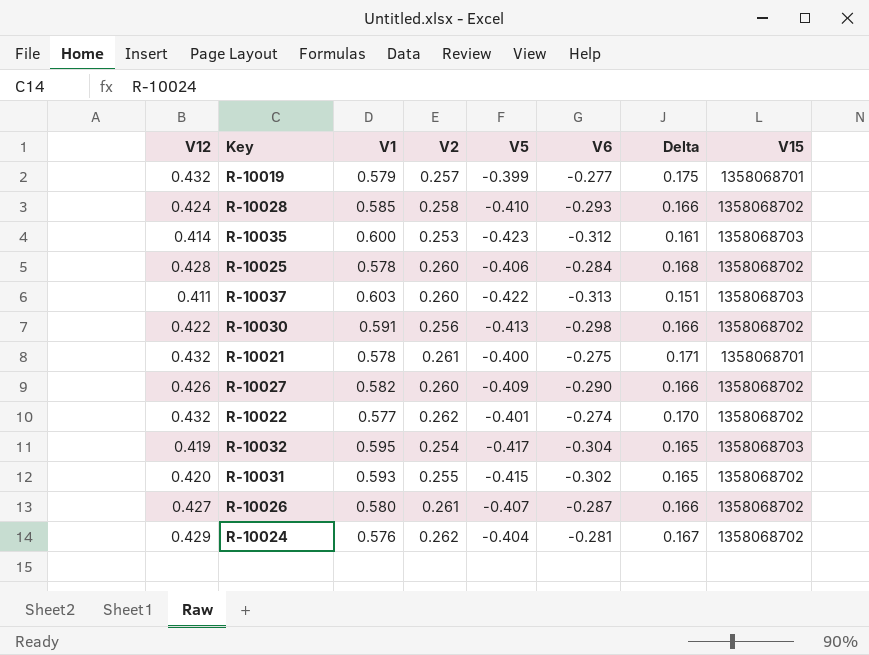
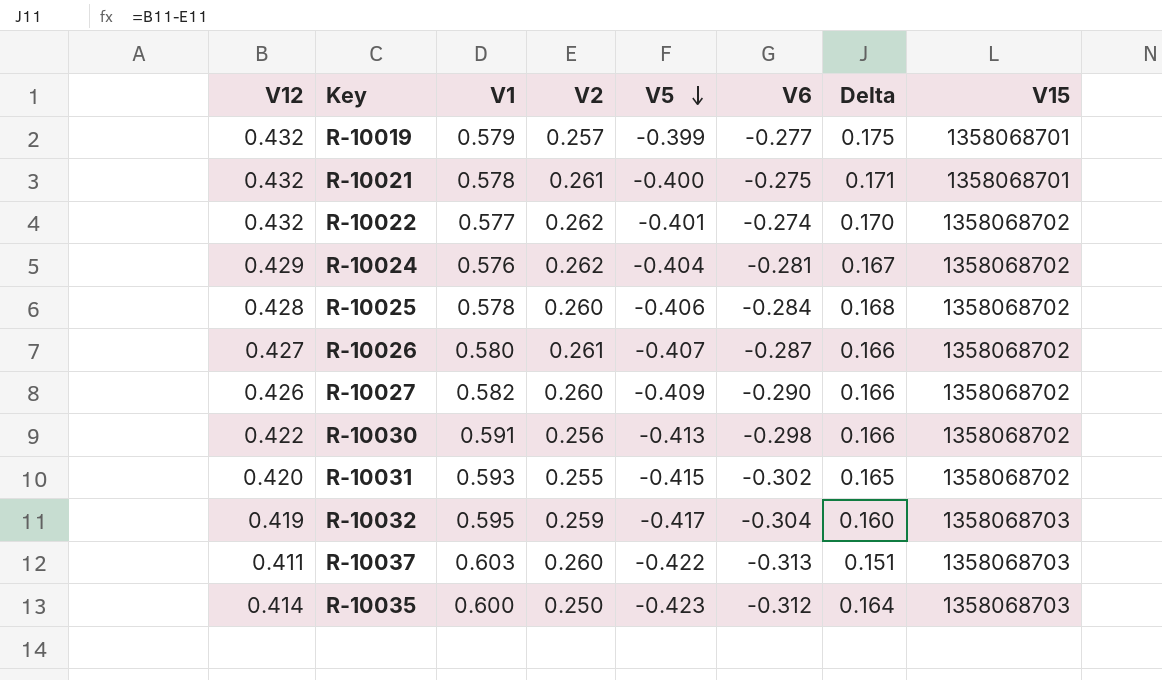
row order: none -> V5 descending
row R-10028: 0.424 | 0.585 | 0.258 | -0.410 | -0.293 | 0.166 | 1358068702 -> none
R-10032 | V2: 0.254 -> 0.259
R-10032 | Delta: 0.165 -> 0.160
R-10035 | V2: 0.253 -> 0.250
R-10035 | Delta: 0.161 -> 0.164

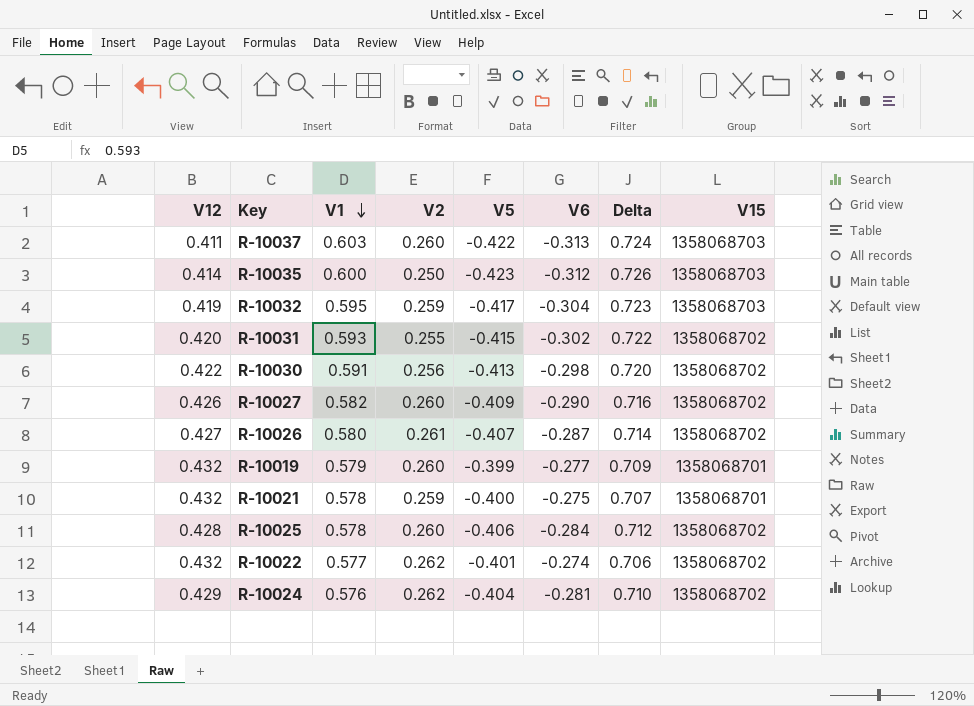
row order: V5 descending -> V1 descending
column Delta | formula: [V12] - [V2] -> [V12] - [V6]
R-10019 | V2: 0.257 -> 0.260
R-10021 | V2: 0.261 -> 0.259

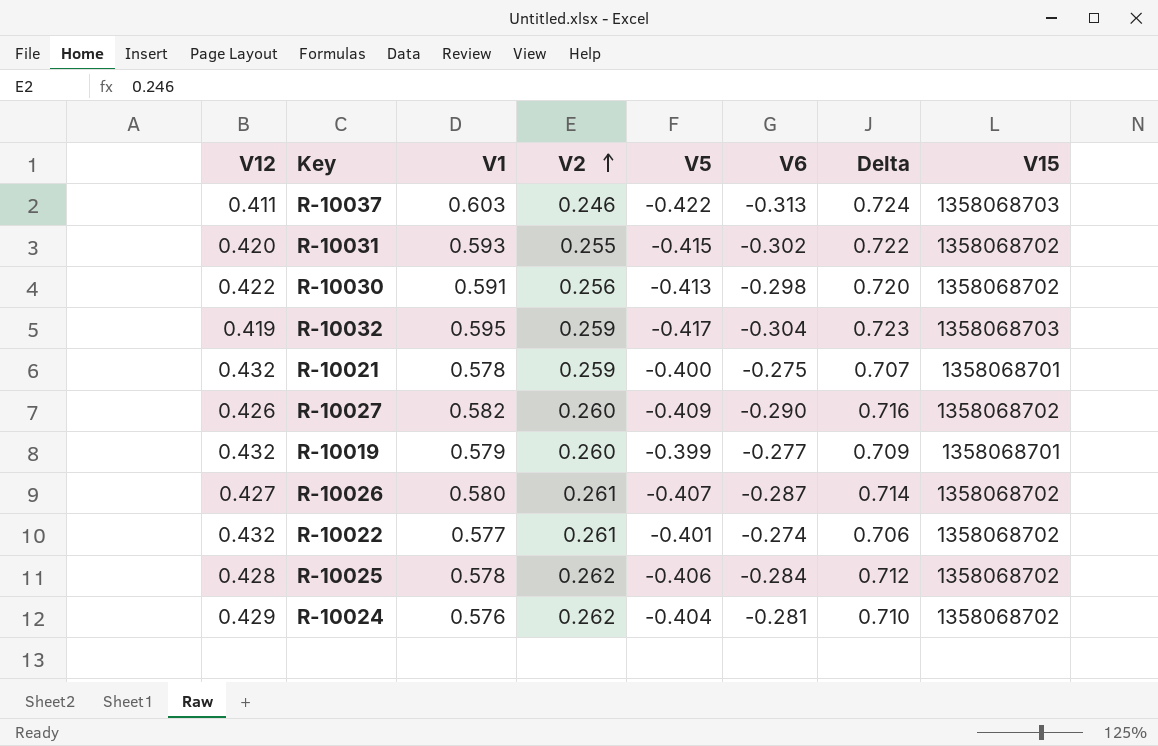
row order: V1 descending -> V2 ascending
row R-10035: 0.414 | 0.600 | 0.250 | -0.423 | -0.312 | 0.726 | 1358068703 -> none
R-10037 | V2: 0.260 -> 0.246
R-10022 | V2: 0.262 -> 0.261
R-10025 | V2: 0.260 -> 0.262

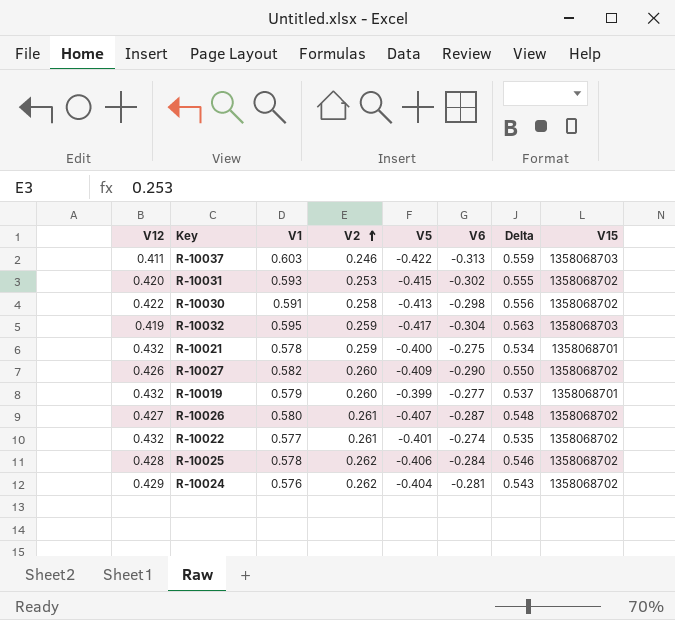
column Delta | formula: [V12] - [V6] -> [V2] - [V6]
R-10031 | V2: 0.255 -> 0.253
R-10030 | V2: 0.256 -> 0.258

